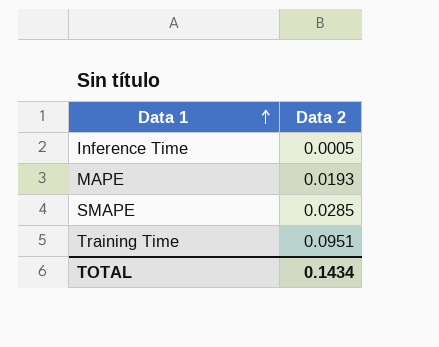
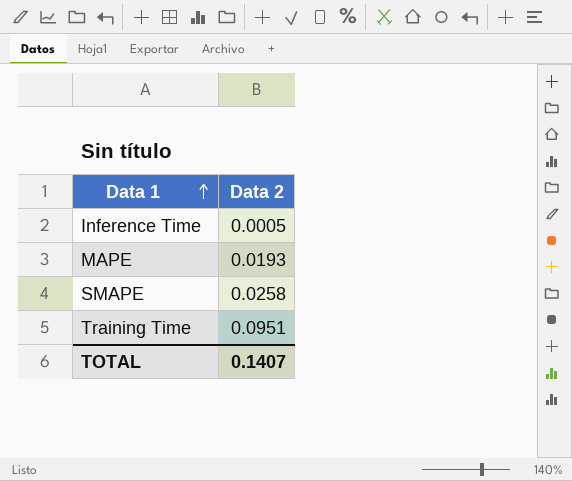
SMAPE | Data 2: 0.0285 -> 0.0258
TOTAL | Data 2: 0.1434 -> 0.1407

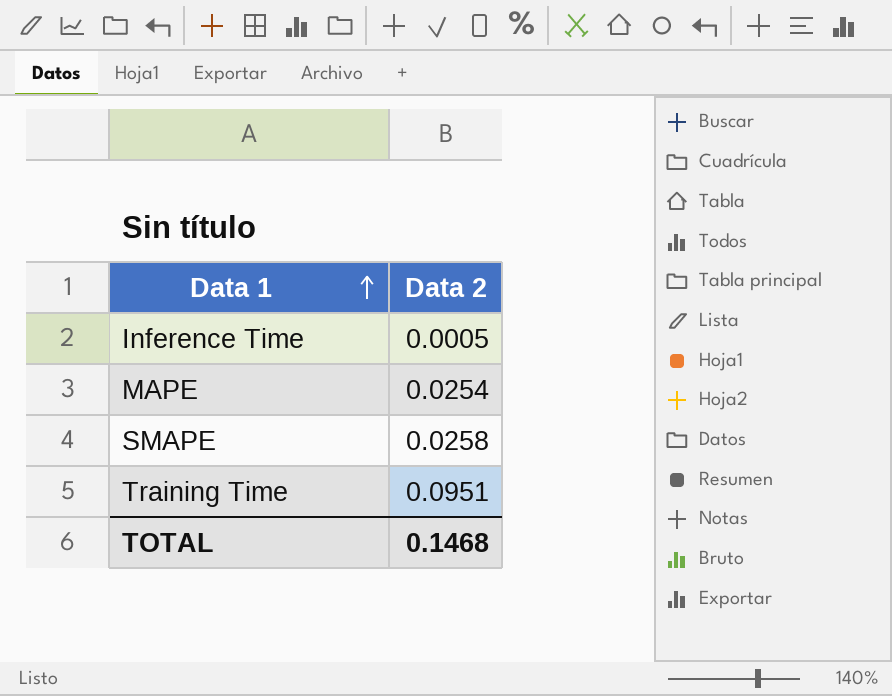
MAPE | Data 2: 0.0193 -> 0.0254
TOTAL | Data 2: 0.1407 -> 0.1468

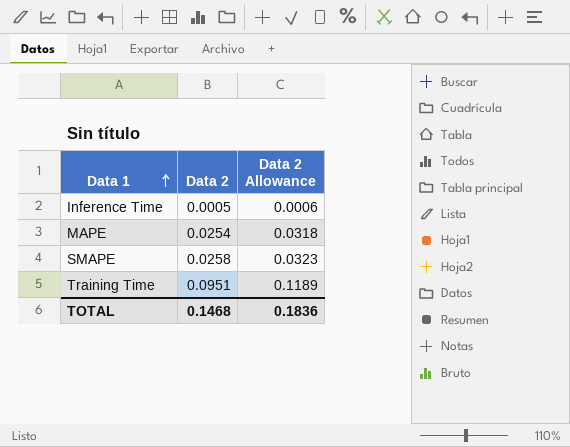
column Data 2 Allowance | formula: none -> [Data 2] * 1.25

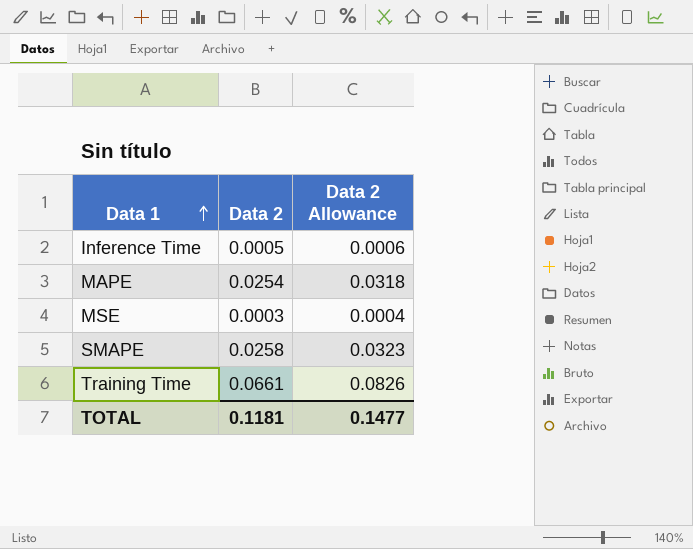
row MSE: none -> 0.0003 | 0.0004
Training Time | Data 2: 0.0951 -> 0.0661
Training Time | Data 2 Allowance: 0.1189 -> 0.0826
TOTAL | Data 2: 0.1468 -> 0.1181
TOTAL | Data 2 Allowance: 0.1836 -> 0.1477

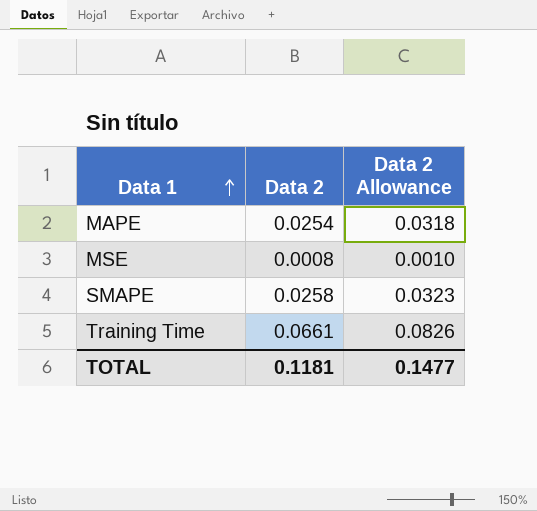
row Inference Time: 0.0005 | 0.0006 -> none
MSE | Data 2: 0.0003 -> 0.0008
MSE | Data 2 Allowance: 0.0004 -> 0.0010

